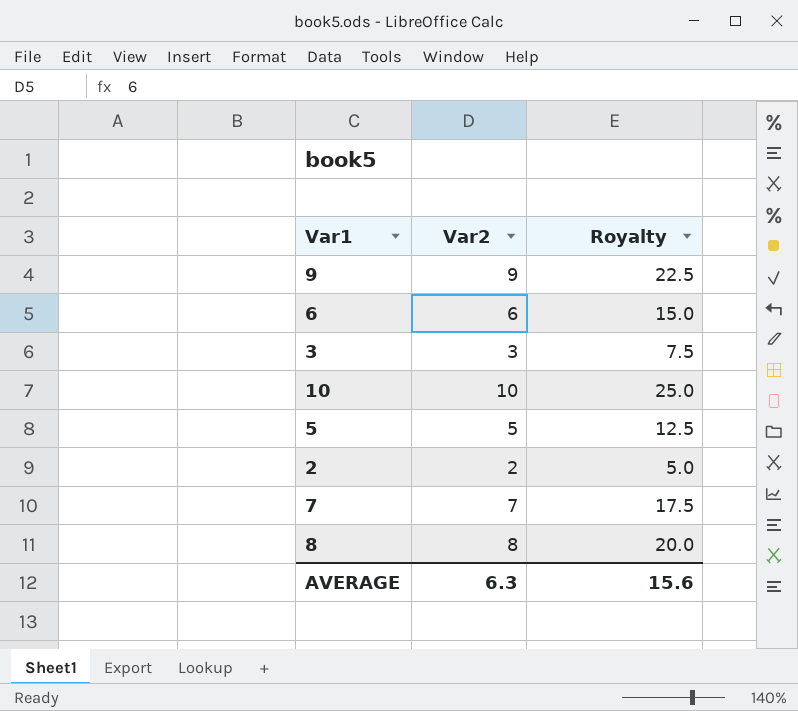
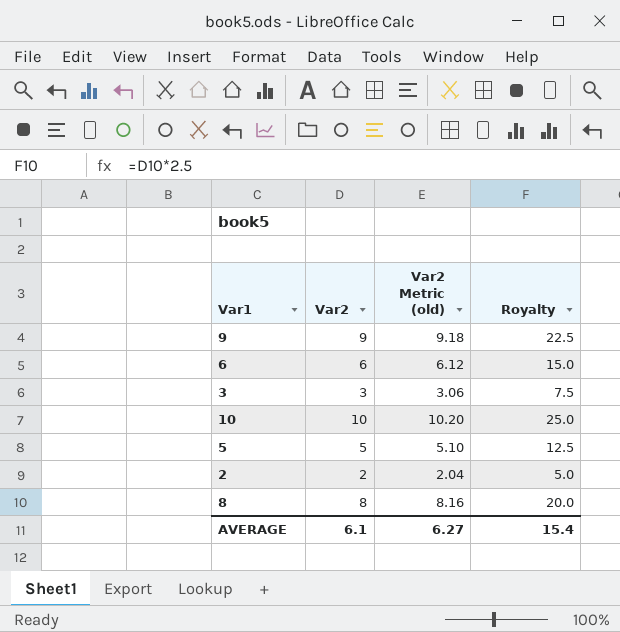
column Var2 Metric (old) | formula: none -> [Var2] * 1.02
row 7: 7 | 17.5 -> none
AVERAGE | Var2: 6.3 -> 6.1
AVERAGE | Royalty: 15.6 -> 15.4

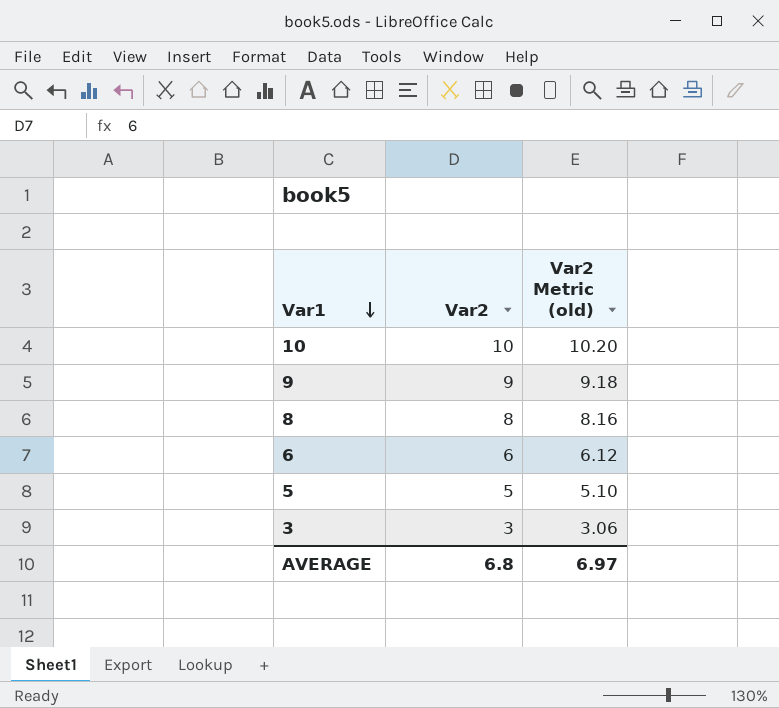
row order: none -> Var1 descending
column Royalty | formula: [Var2] * 2.5 -> none
row 2: 2 | 2.04 | 5.0 -> none
AVERAGE | Var2: 6.1 -> 6.8
AVERAGE | Var2 Metric (old): 6.27 -> 6.97

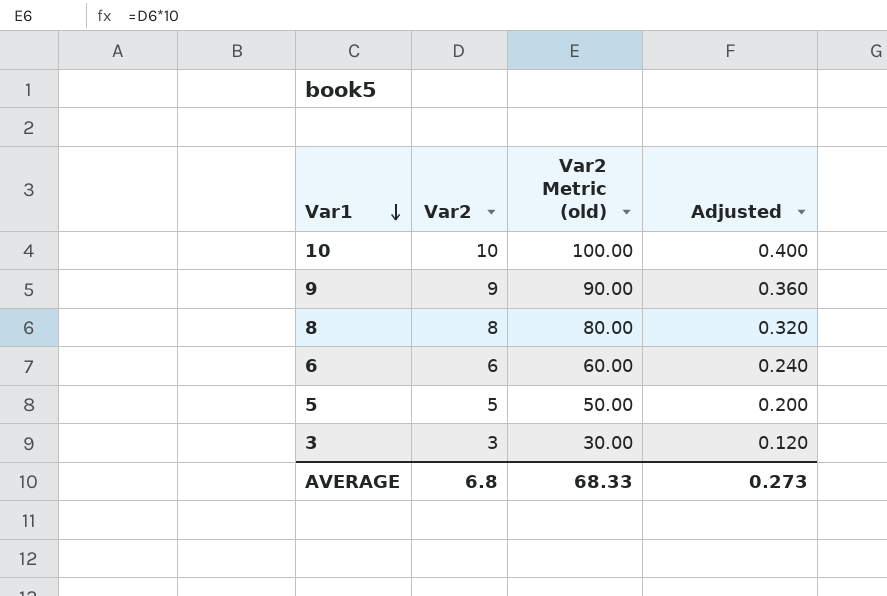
column Var2 Metric (old) | formula: [Var2] * 1.02 -> [Var2] * 10
column Adjusted | formula: none -> [Var2] * 0.04
AVERAGE | Var2 Metric (old): 6.97 -> 68.33

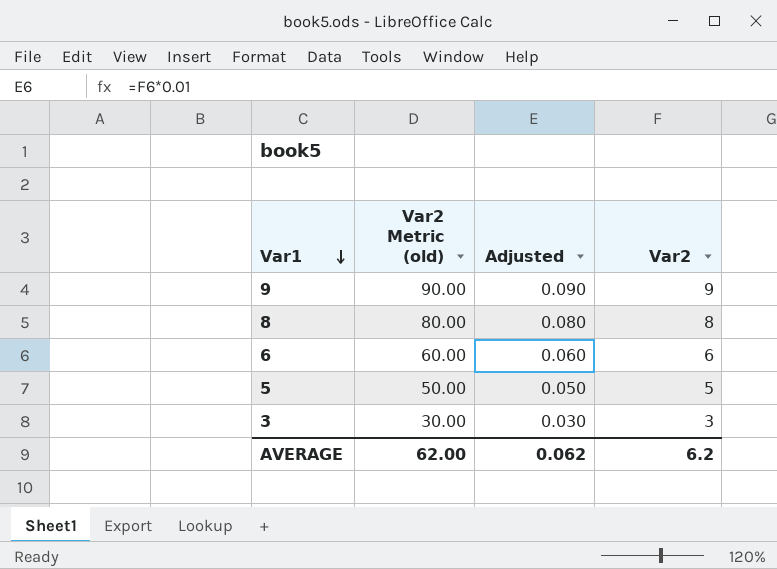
column Adjusted | formula: [Var2] * 0.04 -> [Var2] * 0.01
column Var2 | position: 2 -> 4
row 10: 10 | 100.00 | 0.400 -> none
AVERAGE | Var2 Metric (old): 68.33 -> 62.00
AVERAGE | Adjusted: 0.273 -> 0.062
AVERAGE | Var2: 6.8 -> 6.2

